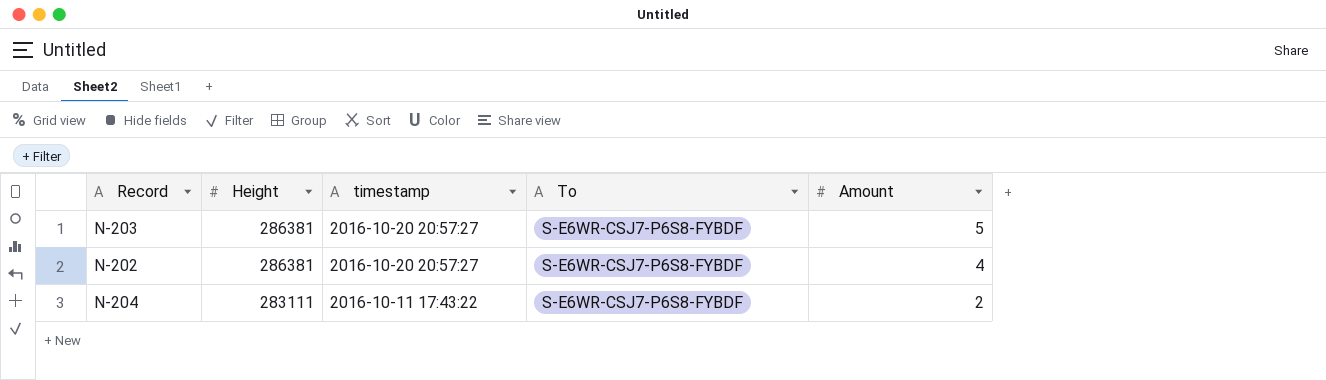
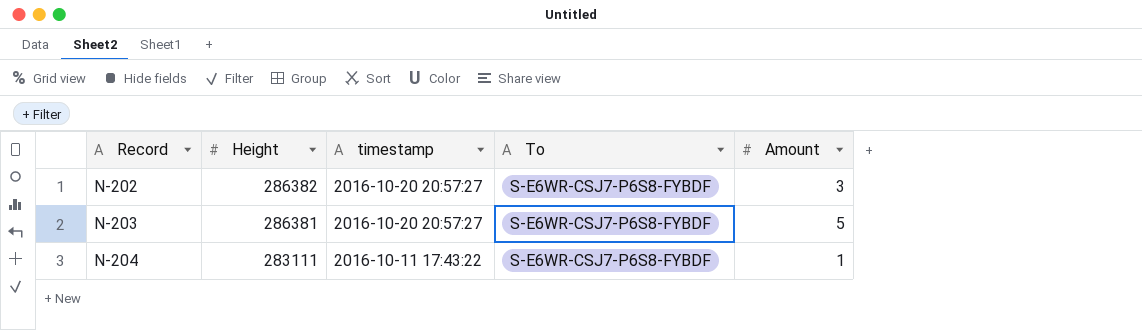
row order: Height descending -> Record ascending
N-202 | Height: 286381 -> 286382
N-202 | Amount: 4 -> 3
N-204 | Amount: 2 -> 1

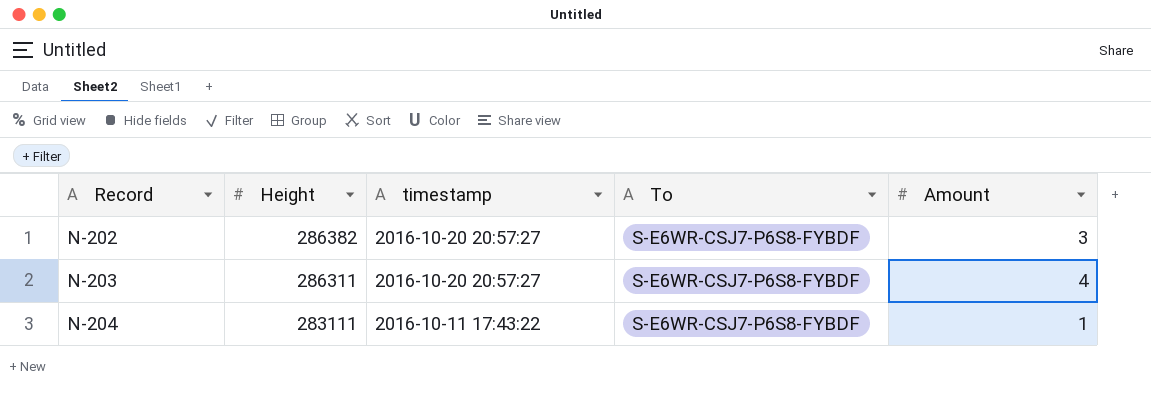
N-203 | Height: 286381 -> 286311
N-203 | Amount: 5 -> 4

